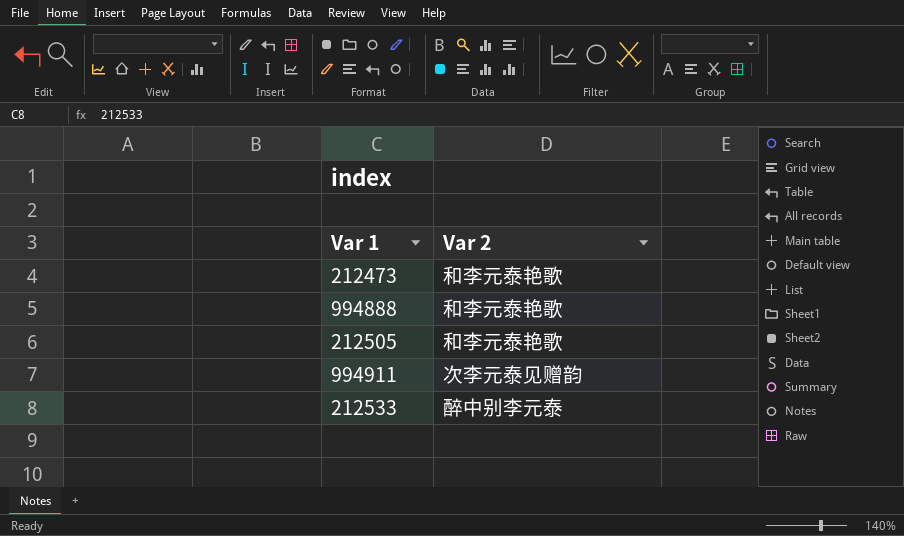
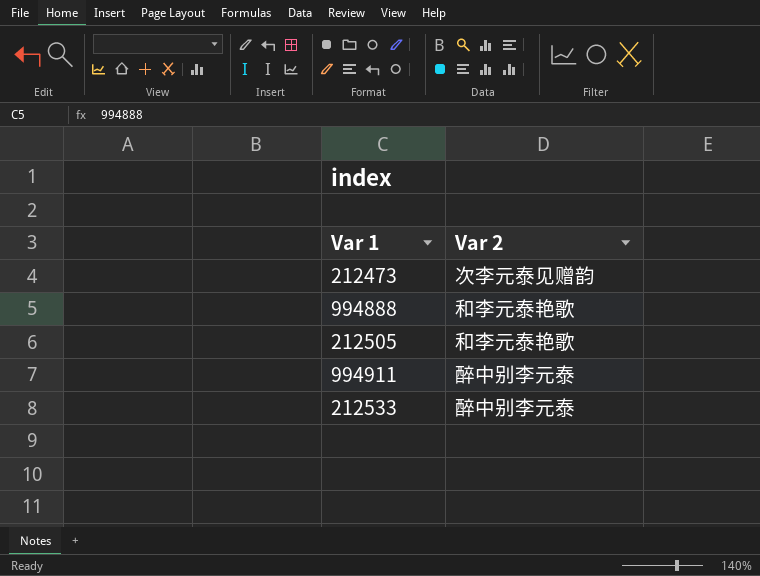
212473 | Var 2: 和李元泰艳歌 -> 次李元泰见赠韵
994911 | Var 2: 次李元泰见赠韵 -> 醉中别李元泰

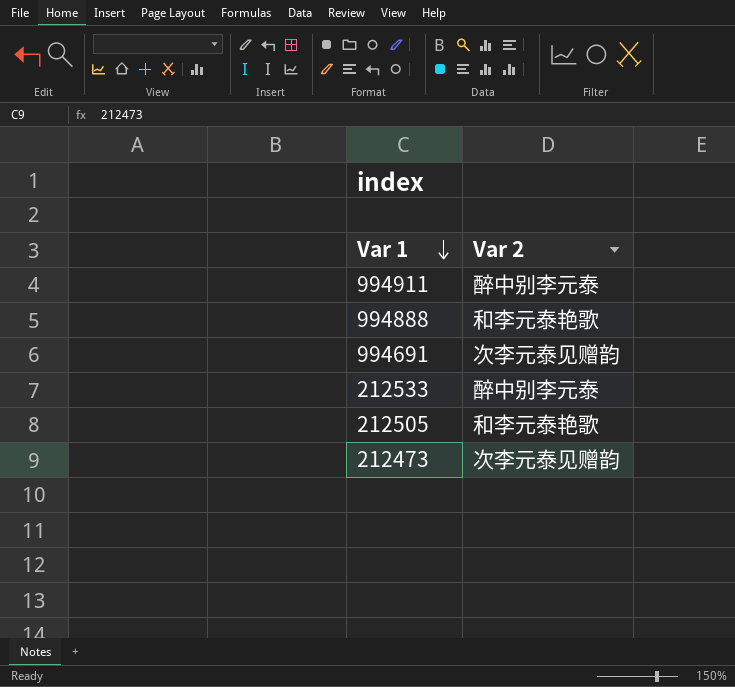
row order: none -> Var 1 descending
row 994691: none -> 次李元泰见赠韵

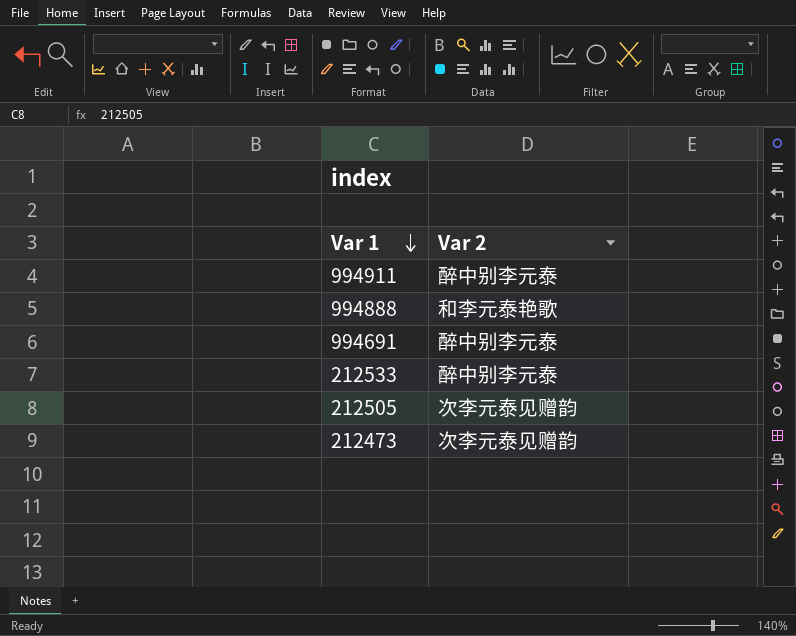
994691 | Var 2: 次李元泰见赠韵 -> 醉中别李元泰
212505 | Var 2: 和李元泰艳歌 -> 次李元泰见赠韵

